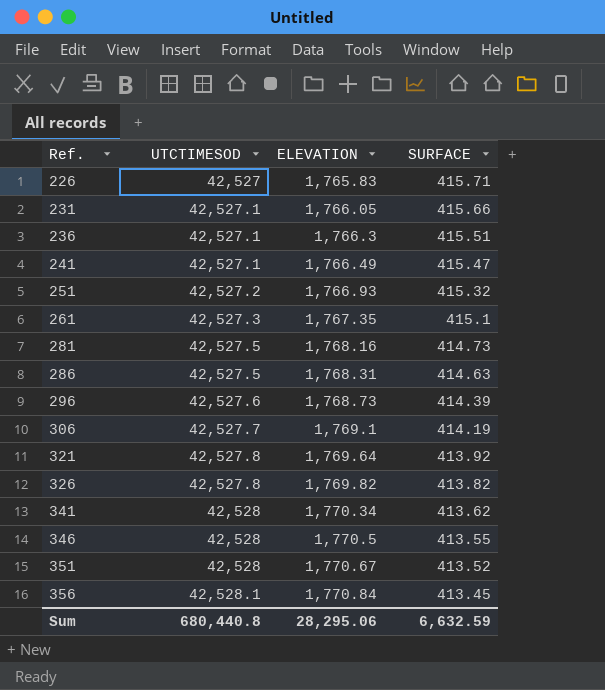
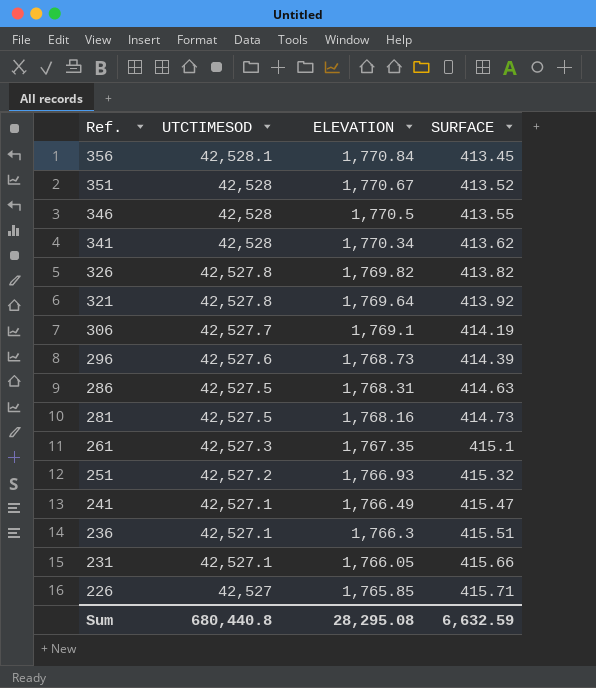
row order: Ref. ascending -> Ref. descending
226 | ELEVATION: 1,765.83 -> 1,765.85
Sum | ELEVATION: 28,295.06 -> 28,295.08

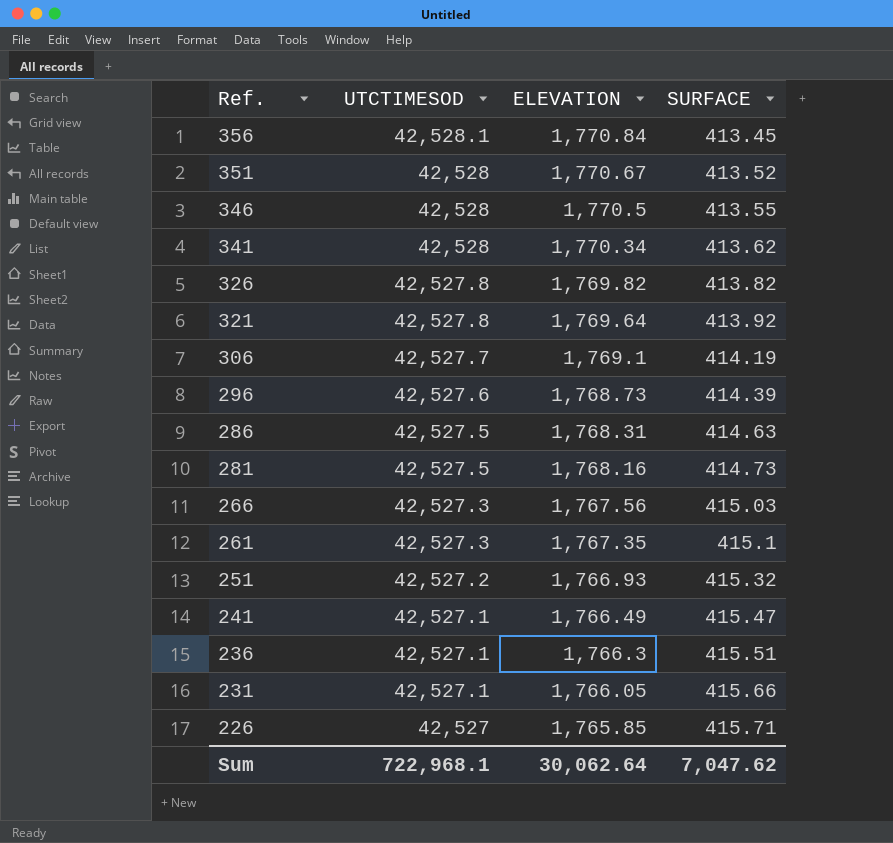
row 266: none -> 42,527.3 | 1,767.56 | 415.03
Sum | UTCTIMESOD: 680,440.8 -> 722,968.1
Sum | ELEVATION: 28,295.08 -> 30,062.64
Sum | SURFACE: 6,632.59 -> 7,047.62

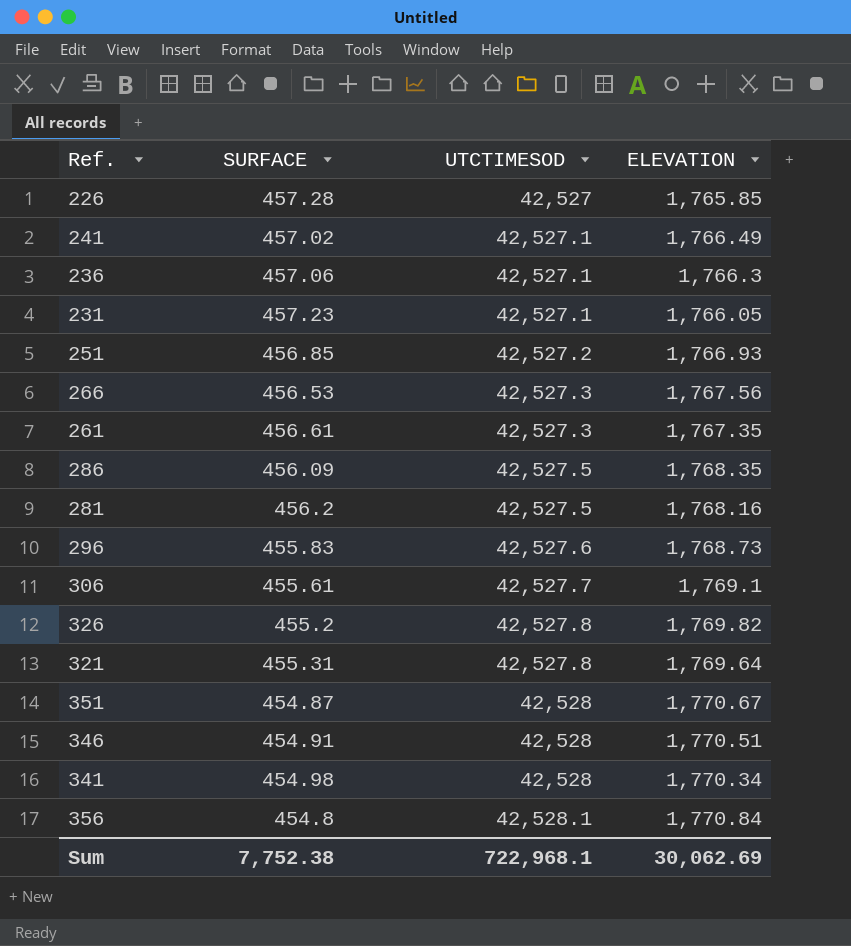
row order: Ref. descending -> UTCTIMESOD ascending
column SURFACE | position: 4 -> 2
226 | SURFACE: 415.71 -> 457.28
241 | SURFACE: 415.47 -> 457.02
236 | SURFACE: 415.51 -> 457.06
231 | SURFACE: 415.66 -> 457.23
251 | SURFACE: 415.32 -> 456.85
266 | SURFACE: 415.03 -> 456.53
261 | SURFACE: 415.1 -> 456.61
286 | SURFACE: 414.63 -> 456.09
286 | ELEVATION: 1,768.31 -> 1,768.35
281 | SURFACE: 414.73 -> 456.2
296 | SURFACE: 414.39 -> 455.83
306 | SURFACE: 414.19 -> 455.61
326 | SURFACE: 413.82 -> 455.2
321 | SURFACE: 413.92 -> 455.31
351 | SURFACE: 413.52 -> 454.87
346 | SURFACE: 413.55 -> 454.91
346 | ELEVATION: 1,770.5 -> 1,770.51
341 | SURFACE: 413.62 -> 454.98
356 | SURFACE: 413.45 -> 454.8
Sum | SURFACE: 7,047.62 -> 7,752.38
Sum | ELEVATION: 30,062.64 -> 30,062.69

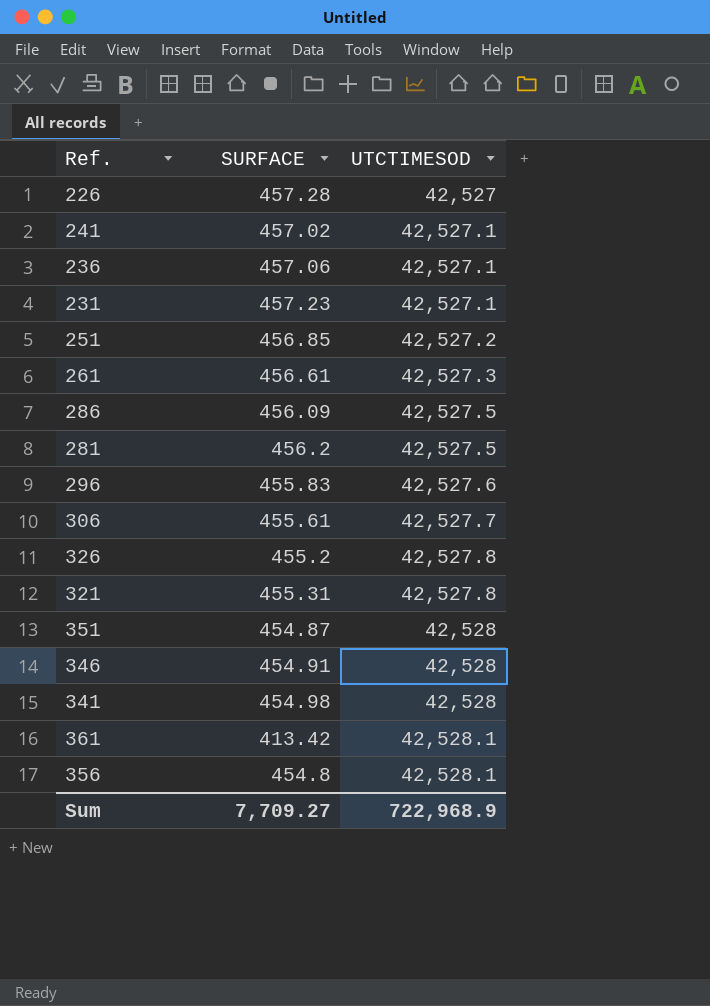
column ELEVATION | position: 4 -> none
row 266: 456.53 | 42,527.3 | 1,767.56 -> none
row 361: none -> 413.42 | 42,528.1
Sum | SURFACE: 7,752.38 -> 7,709.27
Sum | UTCTIMESOD: 722,968.1 -> 722,968.9

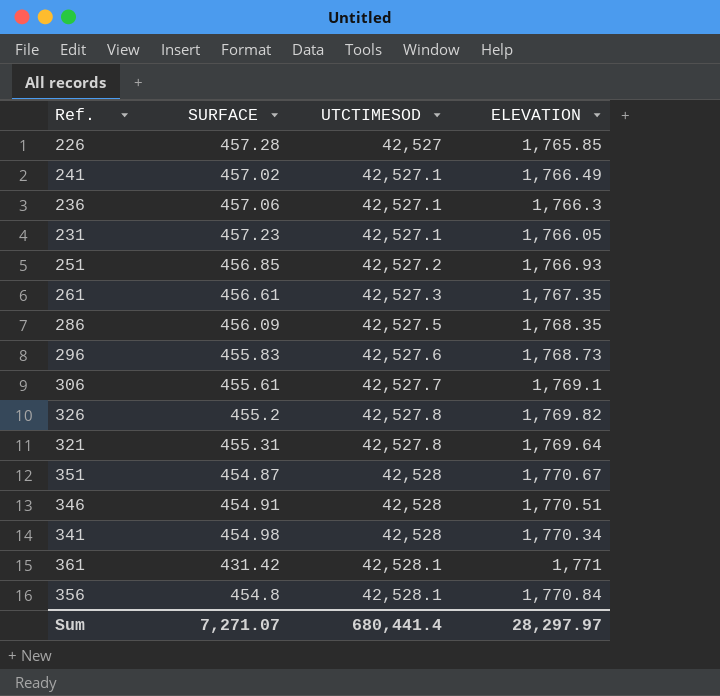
column ELEVATION | position: none -> 4
row 281: 456.2 | 42,527.5 -> none
361 | SURFACE: 413.42 -> 431.42
Sum | SURFACE: 7,709.27 -> 7,271.07
Sum | UTCTIMESOD: 722,968.9 -> 680,441.4

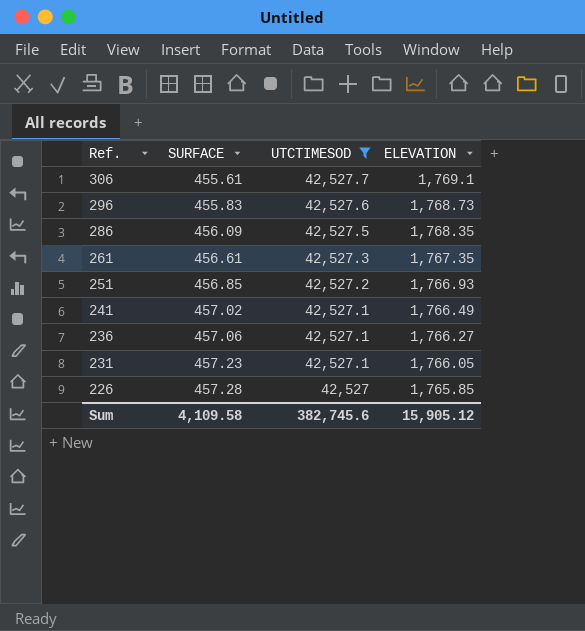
filter: none -> UTCTIMESOD <= 42,527.7
row order: UTCTIMESOD ascending -> Ref. descending
236 | ELEVATION: 1,766.3 -> 1,766.27
Sum | SURFACE: 7,271.07 -> 4,109.58
Sum | UTCTIMESOD: 680,441.4 -> 382,745.6
Sum | ELEVATION: 28,297.97 -> 15,905.12

